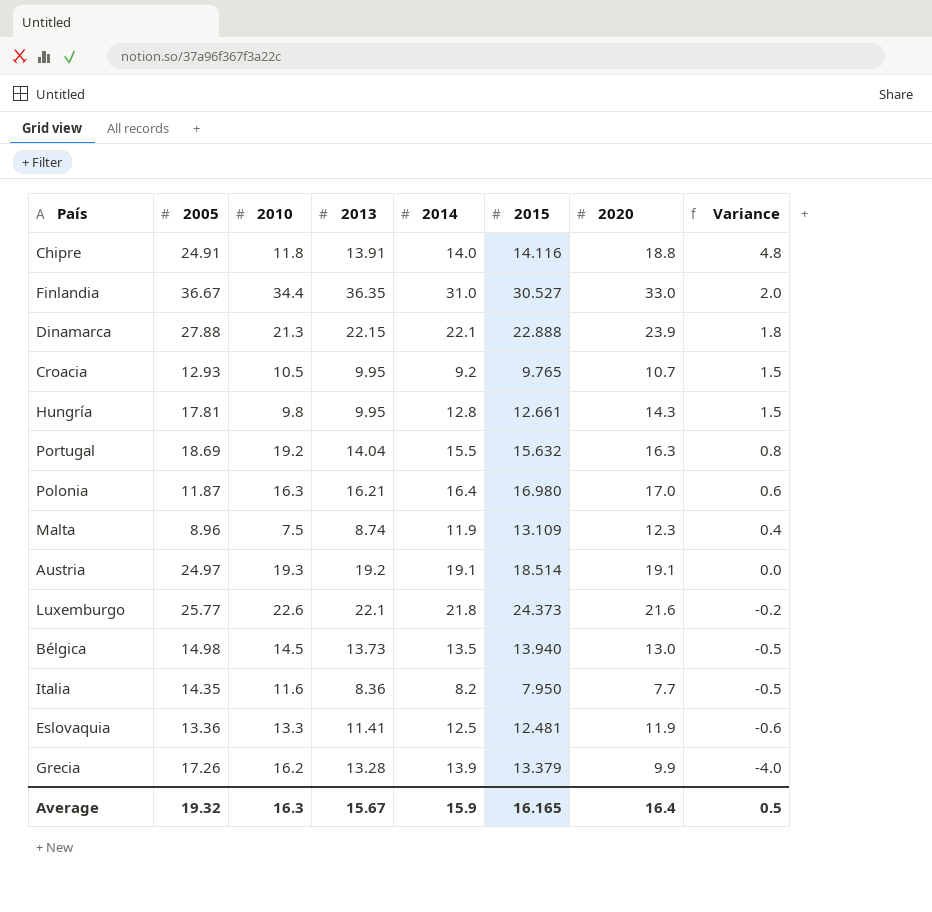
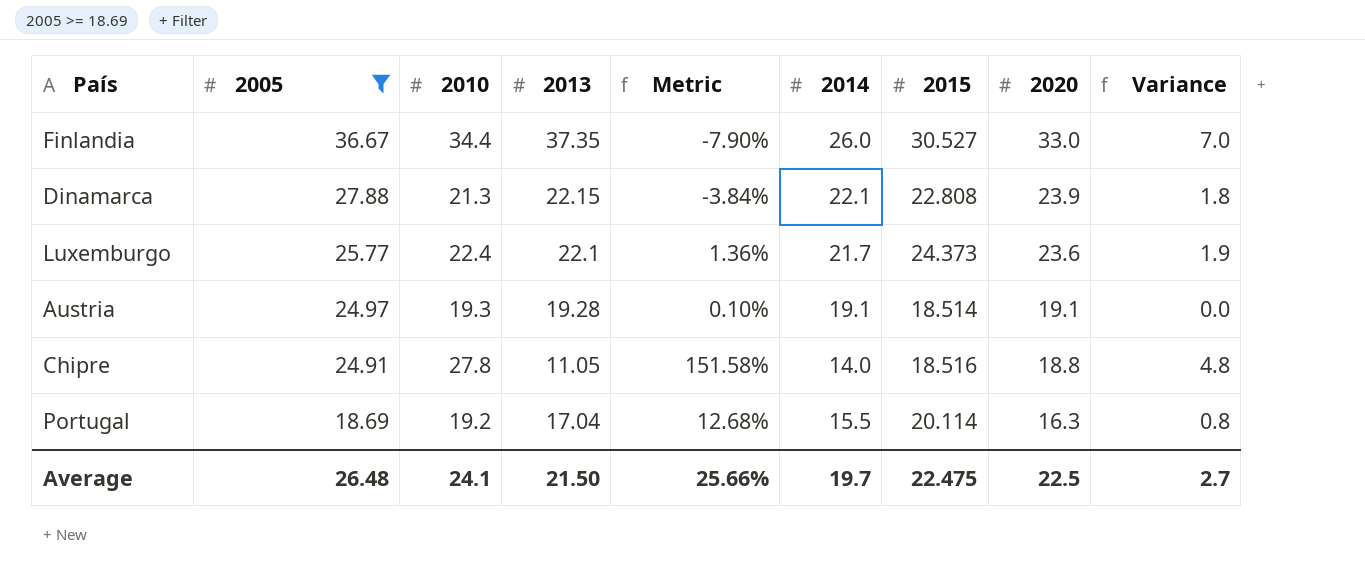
filter: none -> 2005 >= 18.69
row order: Variance descending -> 2005 descending
column Metric | formula: none -> ([2010] - [2013]) / [2013]
Finlandia | 2013: 36.35 -> 37.35
Finlandia | 2014: 31.0 -> 26.0
Finlandia | Variance: 2.0 -> 7.0
Dinamarca | 2015: 22.888 -> 22.808
Luxemburgo | 2010: 22.6 -> 22.4
Luxemburgo | 2014: 21.8 -> 21.7
Luxemburgo | 2020: 21.6 -> 23.6
Luxemburgo | Variance: -0.2 -> 1.9
Austria | 2013: 19.2 -> 19.28
Chipre | 2010: 11.8 -> 27.8
Chipre | 2013: 13.91 -> 11.05
Chipre | 2015: 14.116 -> 18.516
Portugal | 2013: 14.04 -> 17.04
Portugal | 2015: 15.632 -> 20.114
Average | 2005: 19.32 -> 26.48
Average | 2010: 16.3 -> 24.1
Average | 2013: 15.67 -> 21.50
Average | 2014: 15.9 -> 19.7
Average | 2015: 16.165 -> 22.475
Average | 2020: 16.4 -> 22.5
Average | Variance: 0.5 -> 2.7

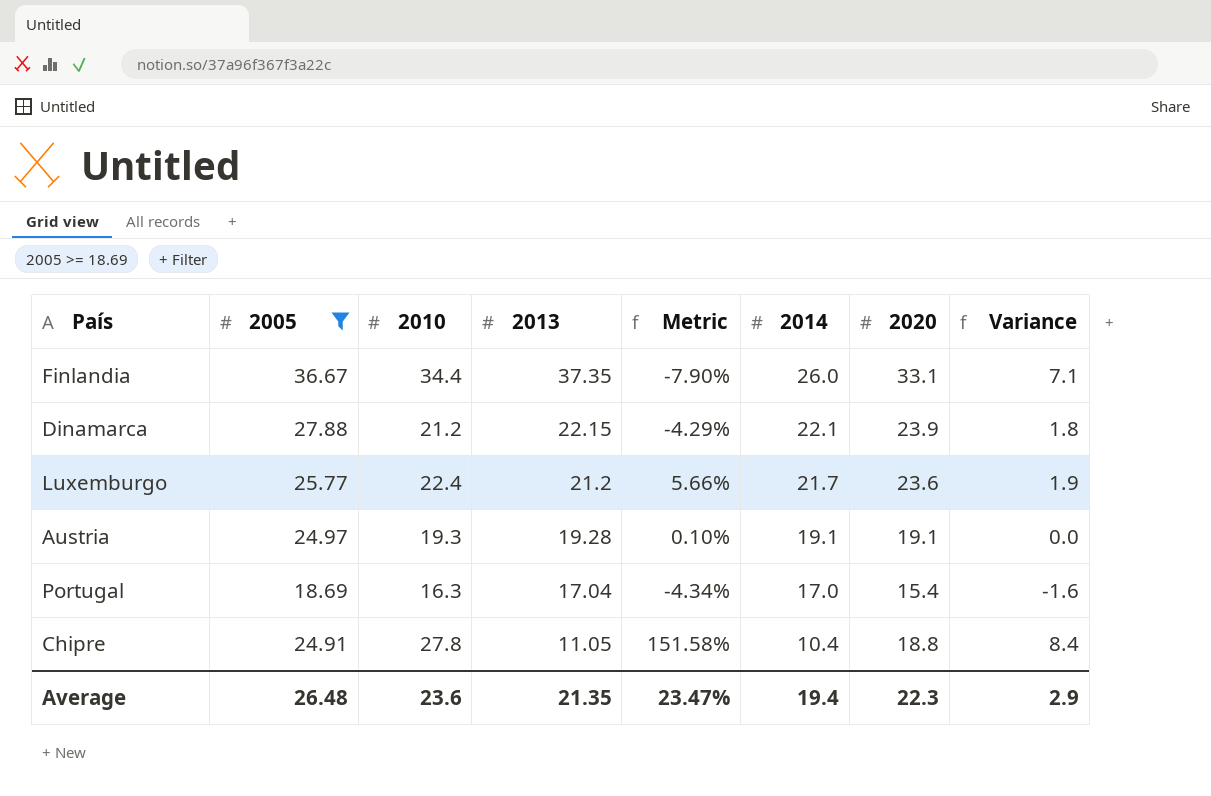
row order: 2005 descending -> 2013 descending
column 2015 | position: 7 -> none
Finlandia | 2020: 33.0 -> 33.1
Finlandia | Variance: 7.0 -> 7.1
Dinamarca | 2010: 21.3 -> 21.2
Dinamarca | Metric: -3.84% -> -4.29%
Luxemburgo | 2013: 22.1 -> 21.2
Luxemburgo | Metric: 1.36% -> 5.66%
Portugal | 2010: 19.2 -> 16.3
Portugal | Metric: 12.68% -> -4.34%
Portugal | 2014: 15.5 -> 17.0
Portugal | 2020: 16.3 -> 15.4
Portugal | Variance: 0.8 -> -1.6
Chipre | 2014: 14.0 -> 10.4
Chipre | Variance: 4.8 -> 8.4
Average | 2010: 24.1 -> 23.6
Average | 2013: 21.50 -> 21.35
Average | Metric: 25.66% -> 23.47%
Average | 2014: 19.7 -> 19.4
Average | 2020: 22.5 -> 22.3
Average | Variance: 2.7 -> 2.9

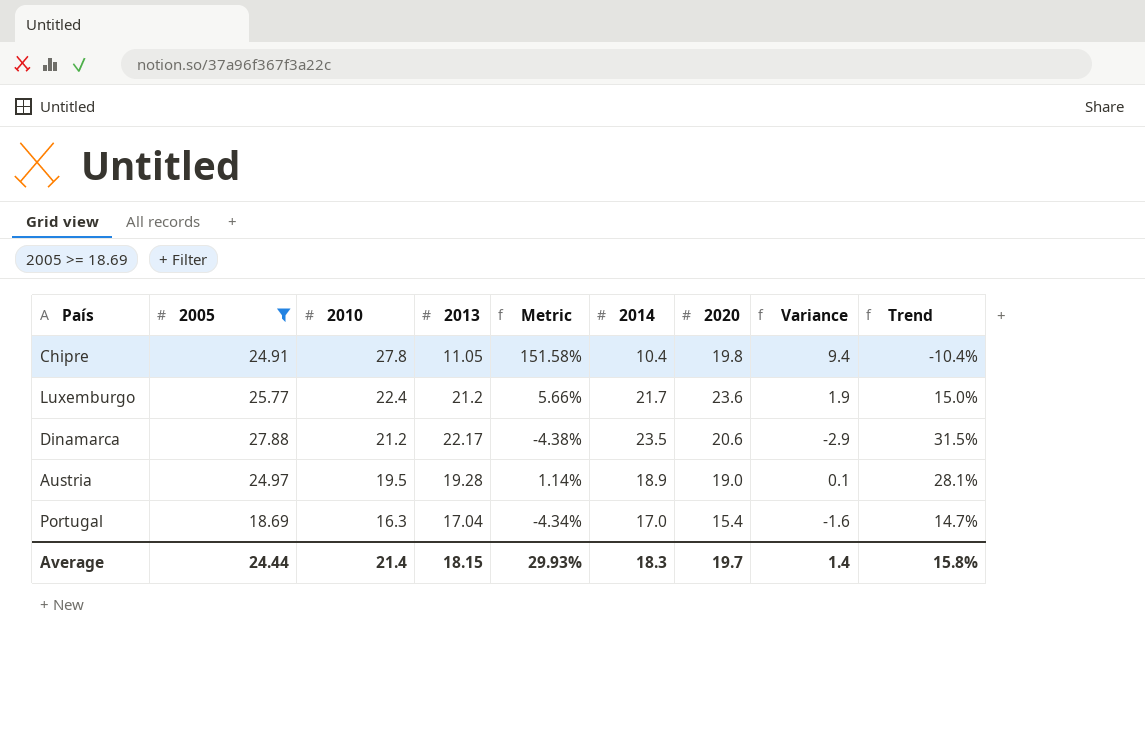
row order: 2013 descending -> 2010 descending
column Trend | formula: none -> ([2005] - [2010]) / [2010]
row Finlandia: 36.67 | 34.4 | 37.35 | -7.90% | 26.0 | 33.1 | 7.1 -> none
Chipre | 2020: 18.8 -> 19.8
Chipre | Variance: 8.4 -> 9.4
Dinamarca | 2013: 22.15 -> 22.17
Dinamarca | Metric: -4.29% -> -4.38%
Dinamarca | 2014: 22.1 -> 23.5
Dinamarca | 2020: 23.9 -> 20.6
Dinamarca | Variance: 1.8 -> -2.9
Austria | 2010: 19.3 -> 19.5
Austria | Metric: 0.10% -> 1.14%
Austria | 2014: 19.1 -> 18.9
Austria | 2020: 19.1 -> 19.0
Austria | Variance: 0.0 -> 0.1
Average | 2005: 26.48 -> 24.44
Average | 2010: 23.6 -> 21.4
Average | 2013: 21.35 -> 18.15
Average | Metric: 23.47% -> 29.93%
Average | 2014: 19.4 -> 18.3
Average | 2020: 22.3 -> 19.7
Average | Variance: 2.9 -> 1.4

